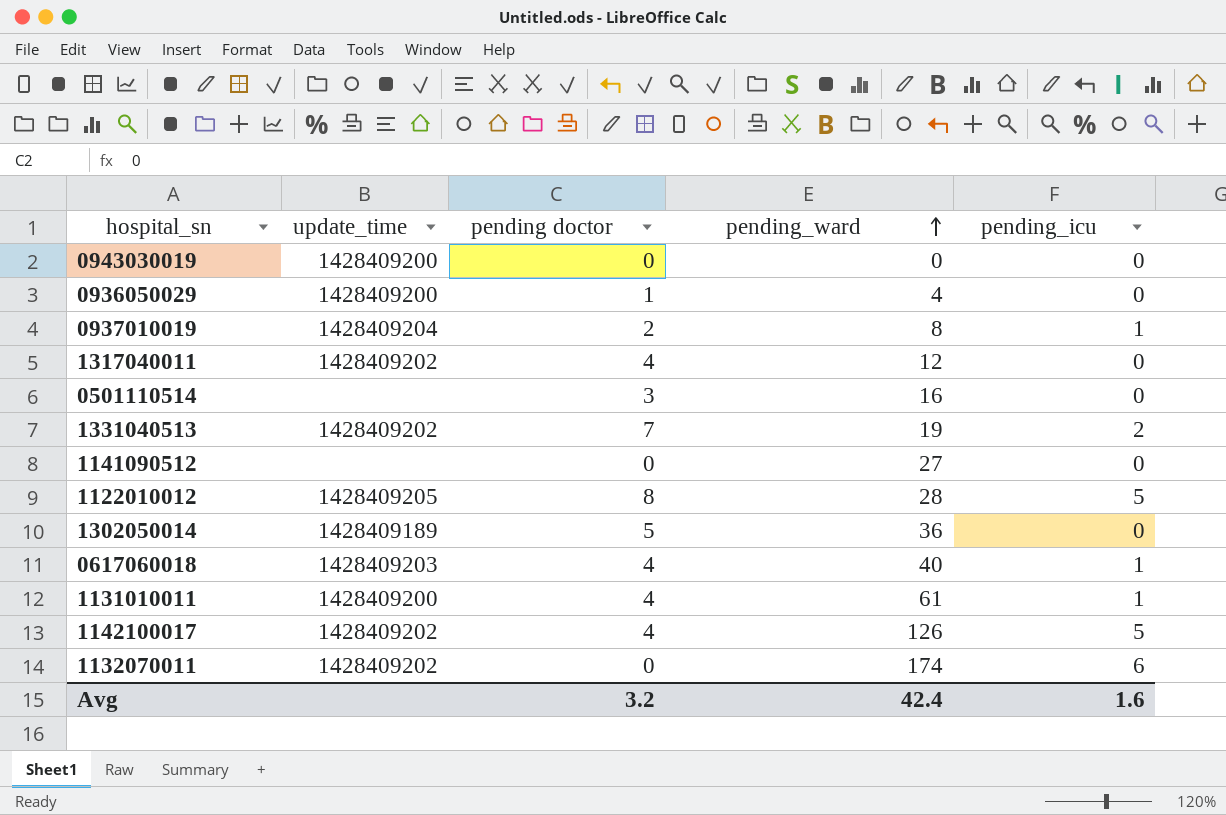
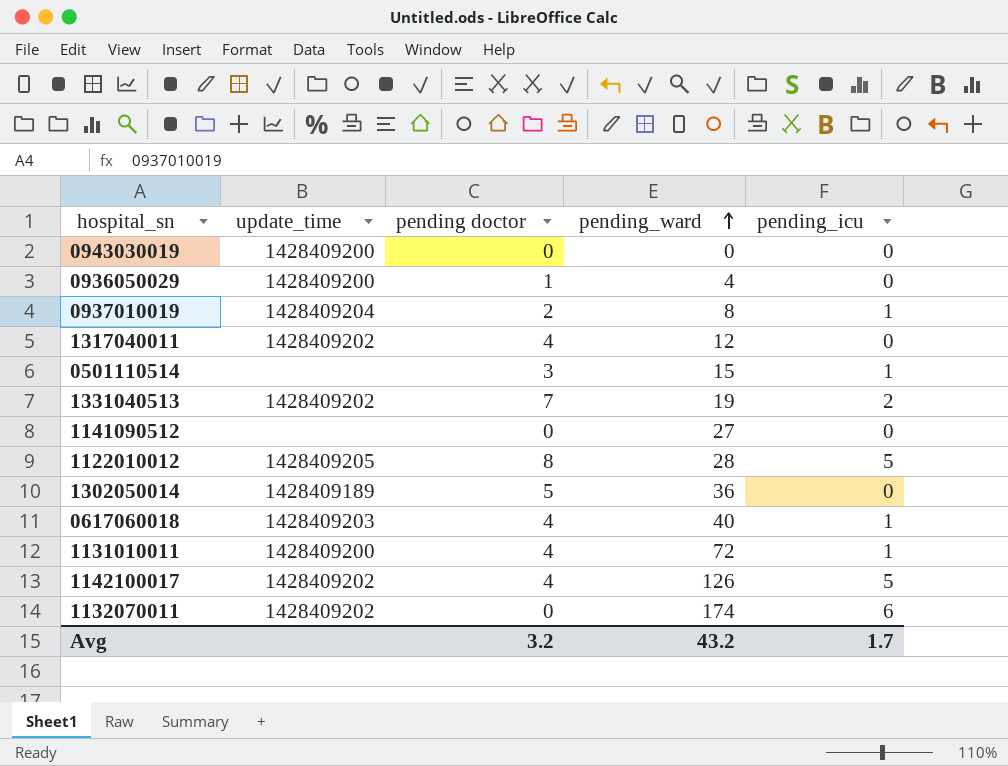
0501110514 | pending_ward: 16 -> 15
0501110514 | pending_icu: 0 -> 1
1131010011 | pending_ward: 61 -> 72
Avg | pending_ward: 42.4 -> 43.2
Avg | pending_icu: 1.6 -> 1.7

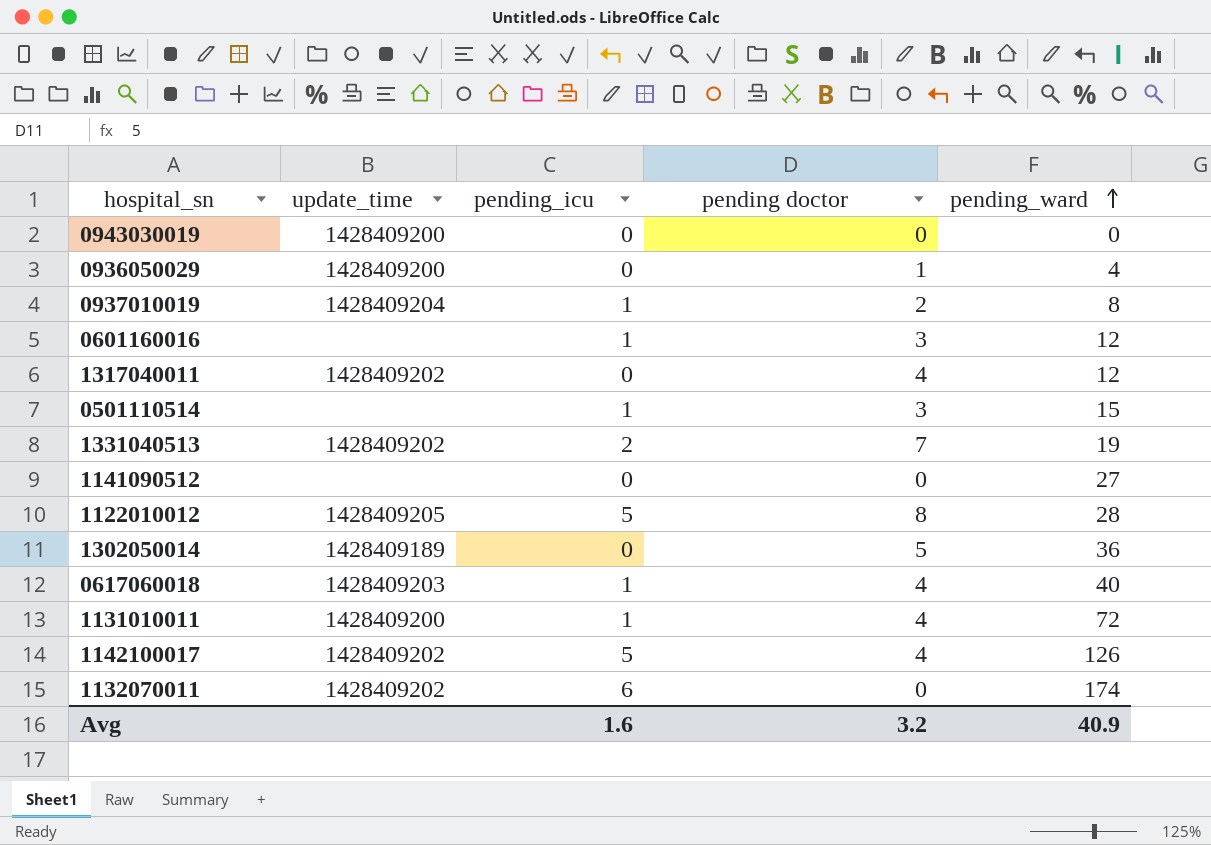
column pending_icu | position: 5 -> 3
row 0601160016: none -> none | 1 | 3 | 12
Avg | pending_icu: 1.7 -> 1.6
Avg | pending_ward: 43.2 -> 40.9

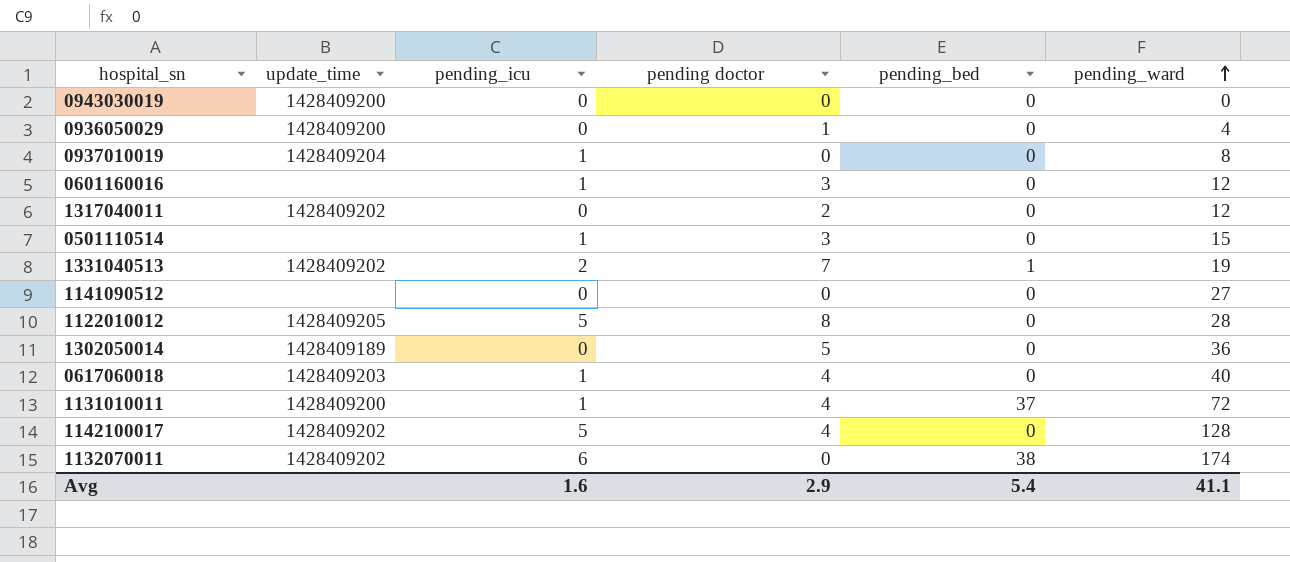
column pending_bed | position: none -> 5
0937010019 | pending doctor: 2 -> 0
1317040011 | pending doctor: 4 -> 2
1142100017 | pending_ward: 126 -> 128
Avg | pending doctor: 3.2 -> 2.9
Avg | pending_ward: 40.9 -> 41.1

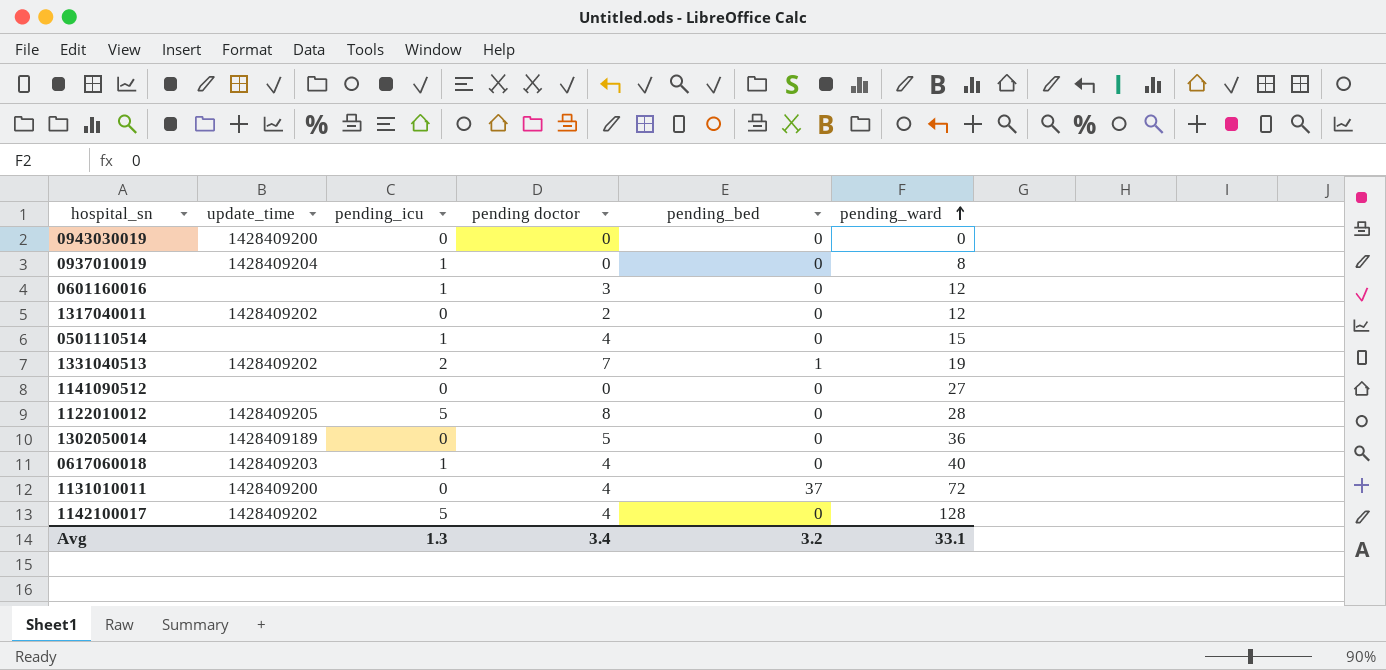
row 0936050029: 1428409200 | 0 | 1 | 0 | 4 -> none
row 1132070011: 1428409202 | 6 | 0 | 38 | 174 -> none
0501110514 | pending doctor: 3 -> 4
1131010011 | pending_icu: 1 -> 0
Avg | pending_icu: 1.6 -> 1.3
Avg | pending doctor: 2.9 -> 3.4
Avg | pending_bed: 5.4 -> 3.2
Avg | pending_ward: 41.1 -> 33.1

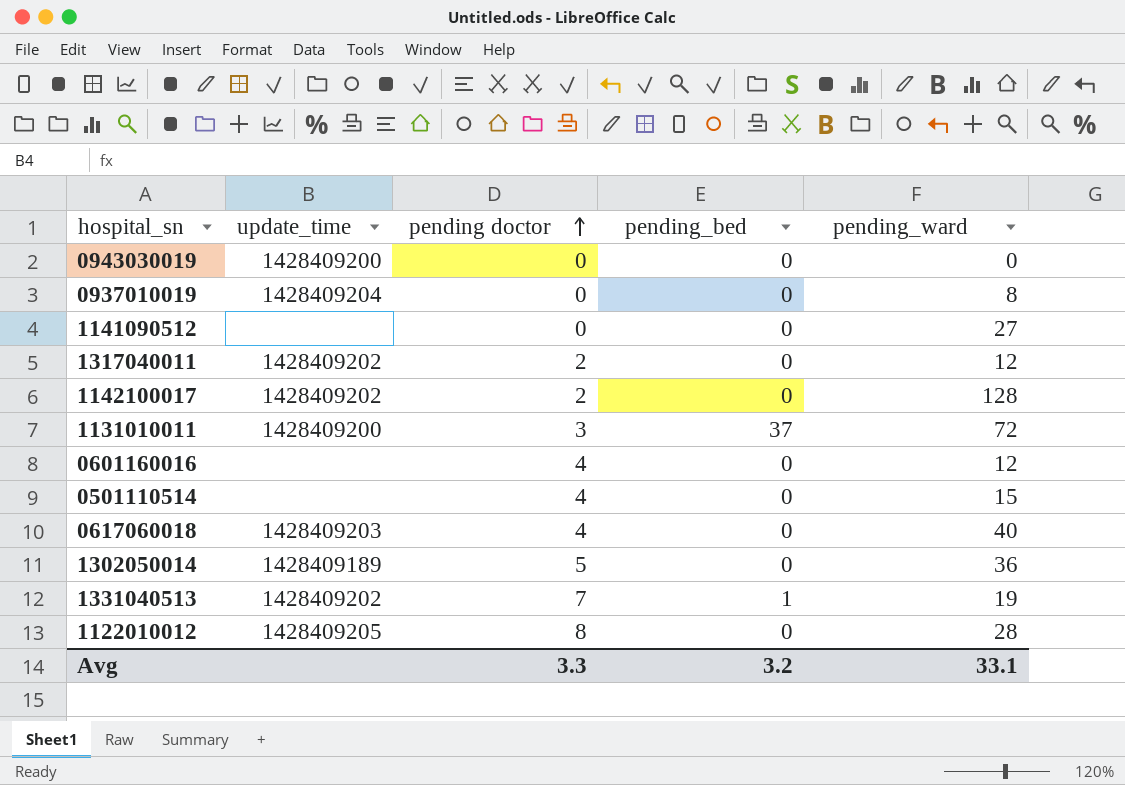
row order: pending_ward ascending -> pending doctor ascending
column pending_icu | position: 3 -> none
1142100017 | pending doctor: 4 -> 2
1131010011 | pending doctor: 4 -> 3
0601160016 | pending doctor: 3 -> 4
Avg | pending doctor: 3.4 -> 3.3

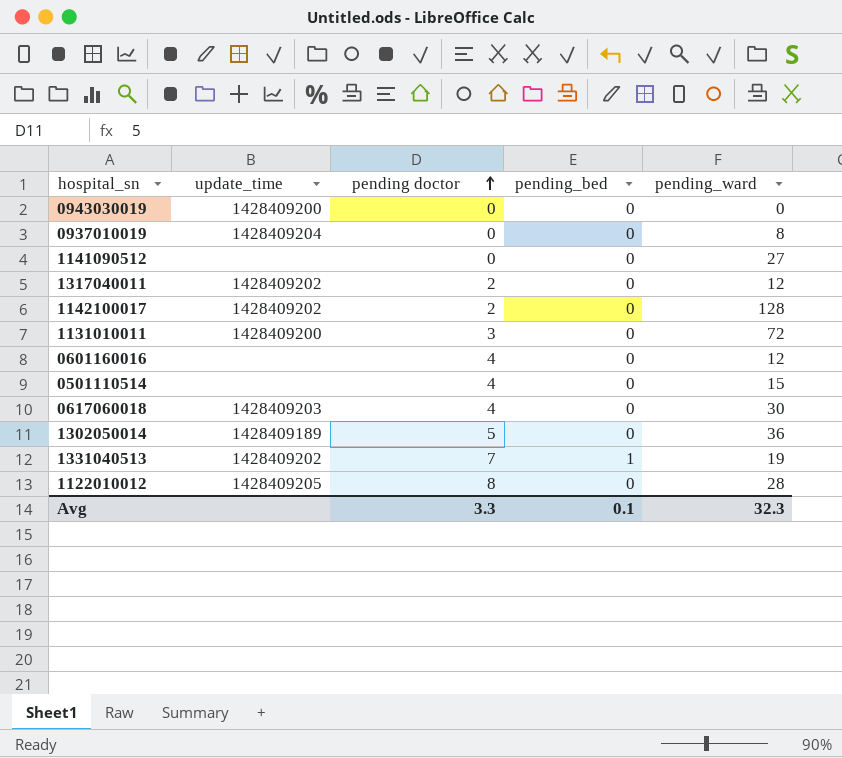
1131010011 | pending_bed: 37 -> 0
0617060018 | pending_ward: 40 -> 30
Avg | pending_bed: 3.2 -> 0.1
Avg | pending_ward: 33.1 -> 32.3

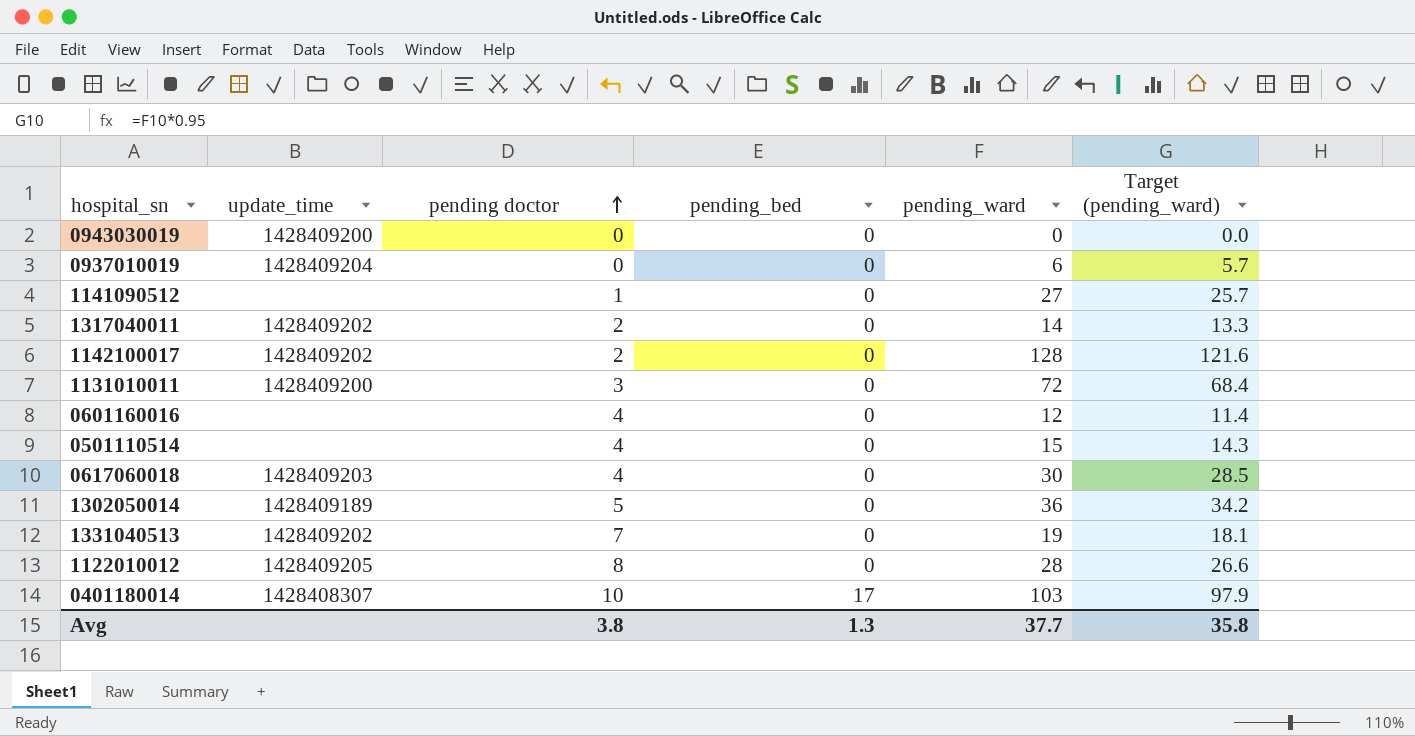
column Target (pending_ward) | formula: none -> [pending_ward] * 0.95
0937010019 | pending_ward: 8 -> 6
1141090512 | pending doctor: 0 -> 1
1317040011 | pending_ward: 12 -> 14
1331040513 | pending_bed: 1 -> 0
row 0401180014: none -> 1428408307 | 10 | 17 | 103 | 97.9
Avg | pending doctor: 3.3 -> 3.8
Avg | pending_bed: 0.1 -> 1.3
Avg | pending_ward: 32.3 -> 37.7

